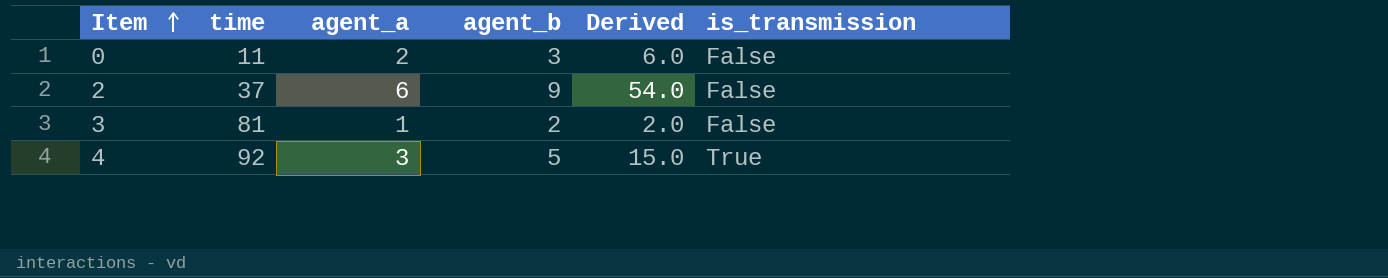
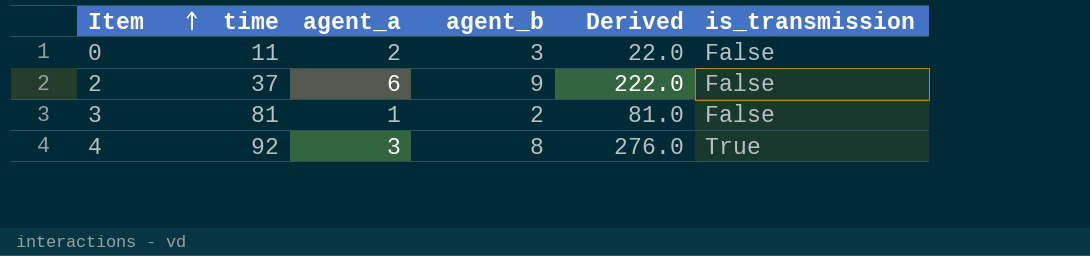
column Derived | formula: [agent_a] * [agent_b] -> [time] * [agent_a]
4 | agent_b: 5 -> 8

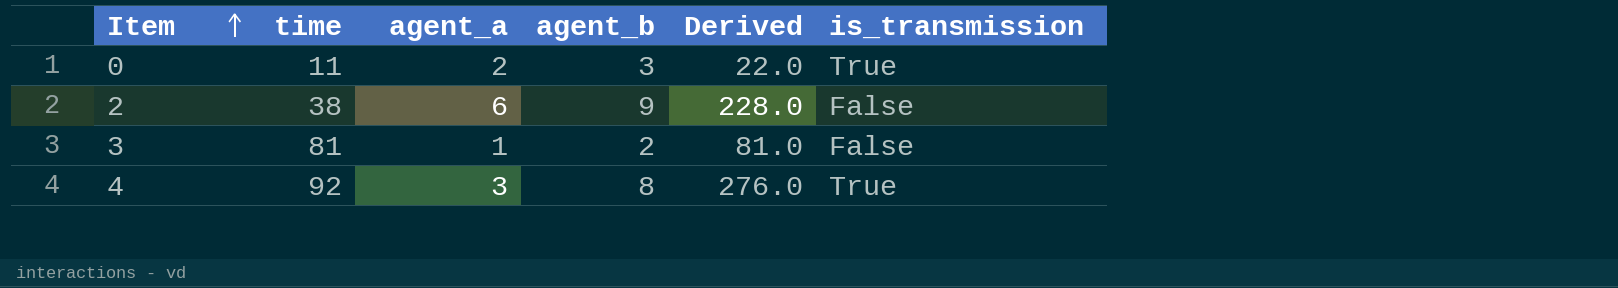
0 | is_transmission: False -> True
2 | time: 37 -> 38
2 | Derived: 222.0 -> 228.0

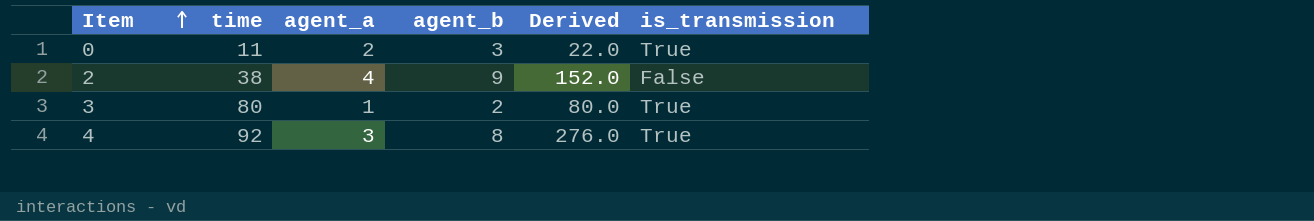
2 | agent_a: 6 -> 4
2 | Derived: 228.0 -> 152.0
3 | time: 81 -> 80
3 | Derived: 81.0 -> 80.0
3 | is_transmission: False -> True

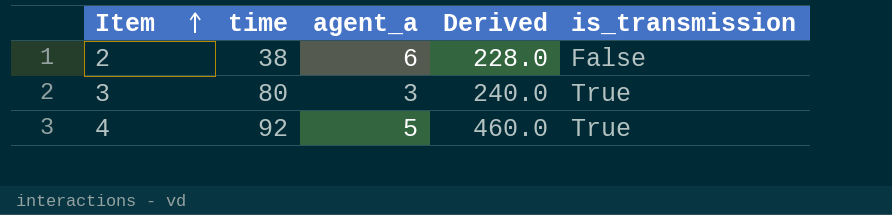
column agent_b | position: 4 -> none
row 0: 11 | 2 | 3 | 22.0 | True -> none
2 | agent_a: 4 -> 6
2 | Derived: 152.0 -> 228.0
3 | agent_a: 1 -> 3
3 | Derived: 80.0 -> 240.0
4 | agent_a: 3 -> 5
4 | Derived: 276.0 -> 460.0

